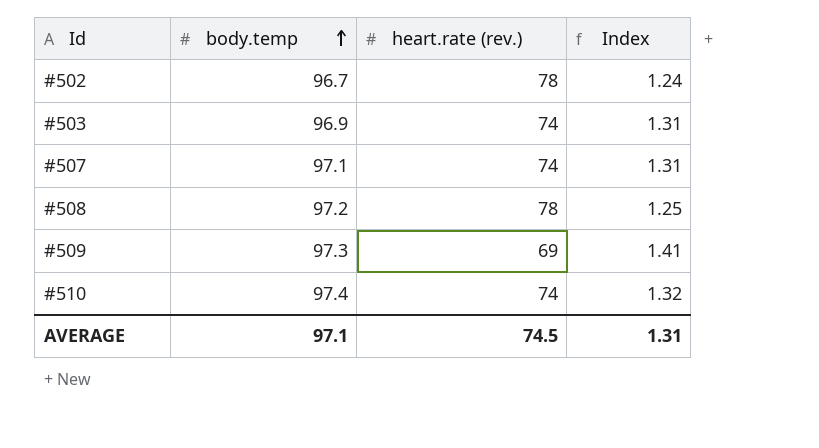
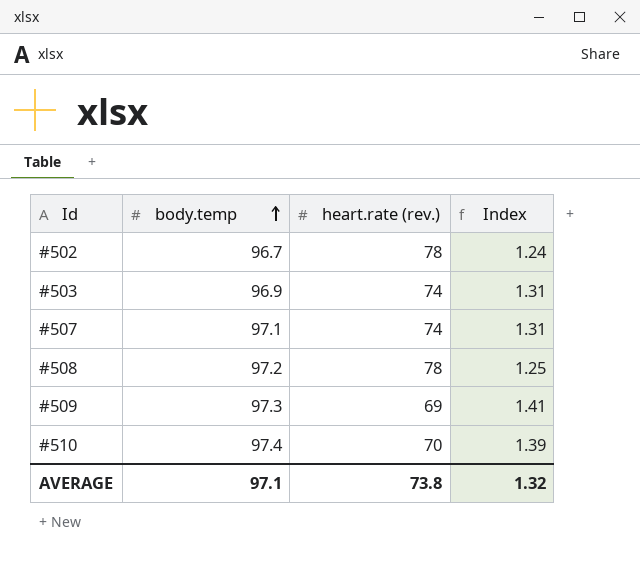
#510 | heart.rate (rev.): 74 -> 70
#510 | Index: 1.32 -> 1.39
AVERAGE | heart.rate (rev.): 74.5 -> 73.8
AVERAGE | Index: 1.31 -> 1.32

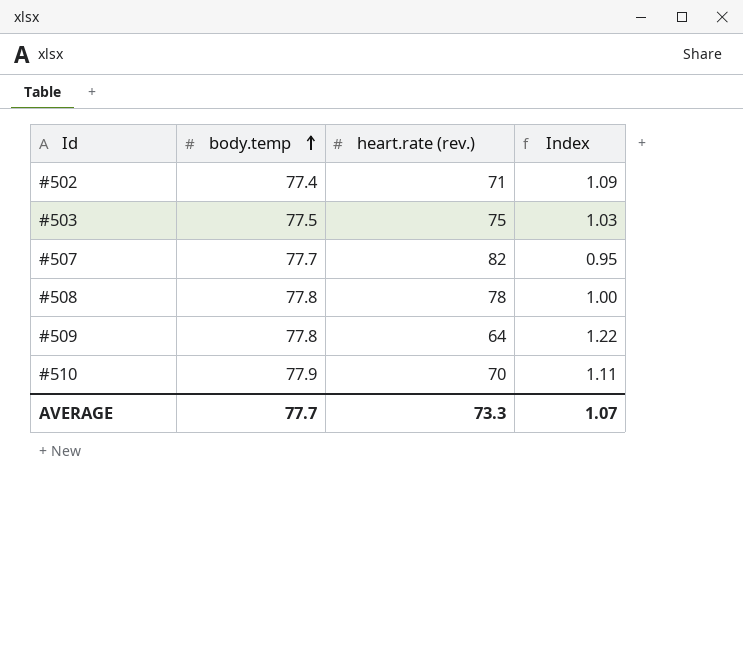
#502 | body.temp: 96.7 -> 77.4
#502 | heart.rate (rev.): 78 -> 71
#502 | Index: 1.24 -> 1.09
#503 | body.temp: 96.9 -> 77.5
#503 | heart.rate (rev.): 74 -> 75
#503 | Index: 1.31 -> 1.03
#507 | body.temp: 97.1 -> 77.7
#507 | heart.rate (rev.): 74 -> 82
#507 | Index: 1.31 -> 0.95
#508 | body.temp: 97.2 -> 77.8
#508 | Index: 1.25 -> 1.00
#509 | body.temp: 97.3 -> 77.8
#509 | heart.rate (rev.): 69 -> 64
#509 | Index: 1.41 -> 1.22
#510 | body.temp: 97.4 -> 77.9
#510 | Index: 1.39 -> 1.11
AVERAGE | body.temp: 97.1 -> 77.7
AVERAGE | heart.rate (rev.): 73.8 -> 73.3
AVERAGE | Index: 1.32 -> 1.07

